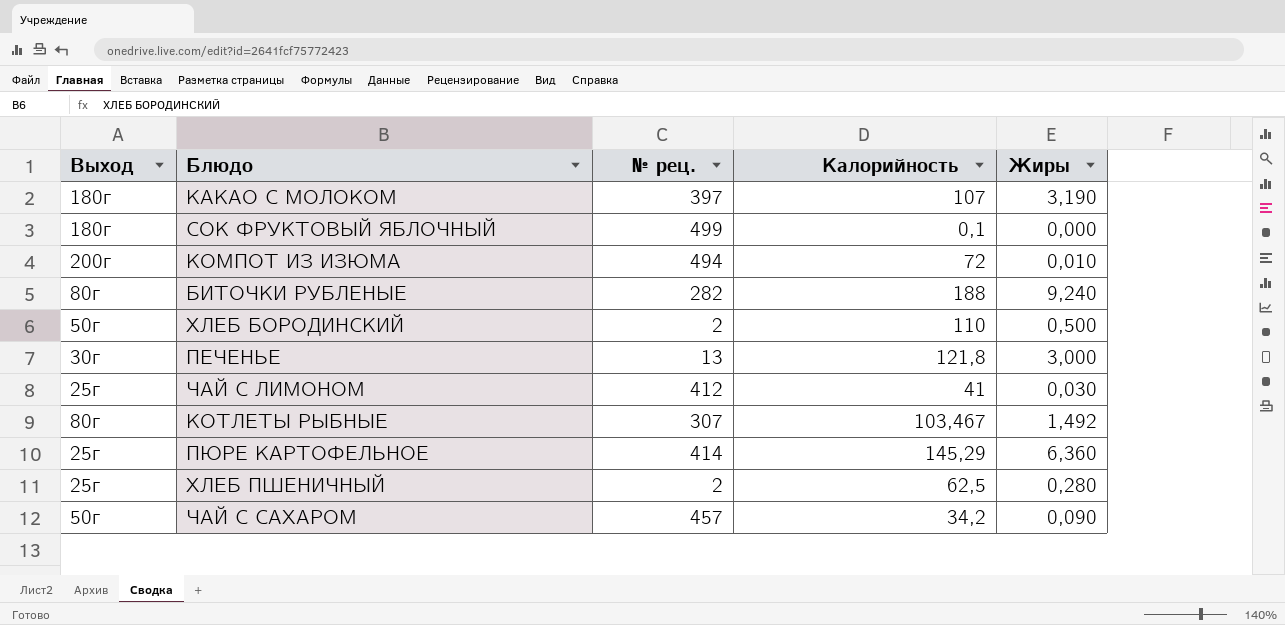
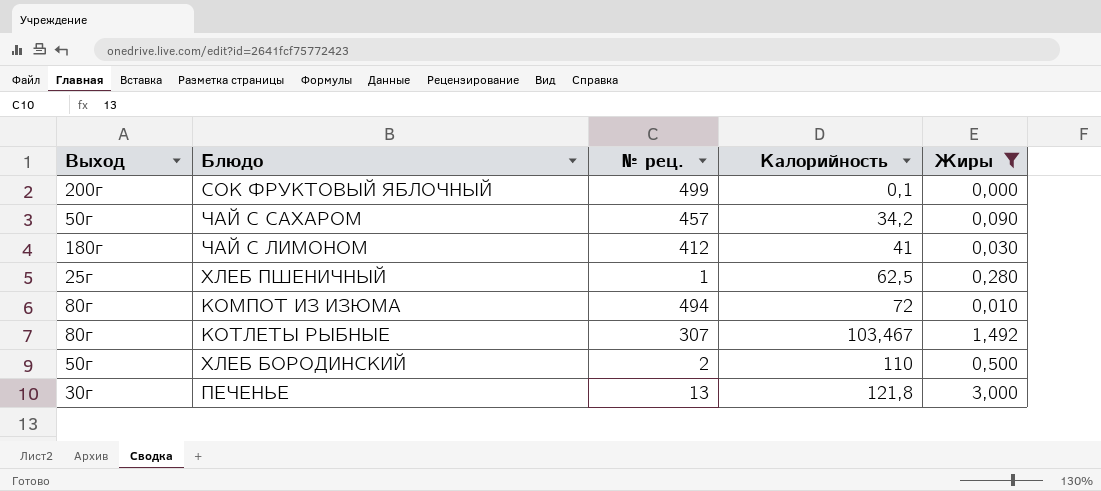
filter: none -> Жиры <= 3,000
row order: none -> Калорийность ascending
СОК ФРУКТОВЫЙ ЯБЛОЧНЫЙ | Выход: 180г -> 200г
ЧАЙ С ЛИМОНОМ | Выход: 25г -> 180г
ХЛЕБ ПШЕНИЧНЫЙ | № рец.: 2 -> 1
КОМПОТ ИЗ ИЗЮМА | Выход: 200г -> 80г

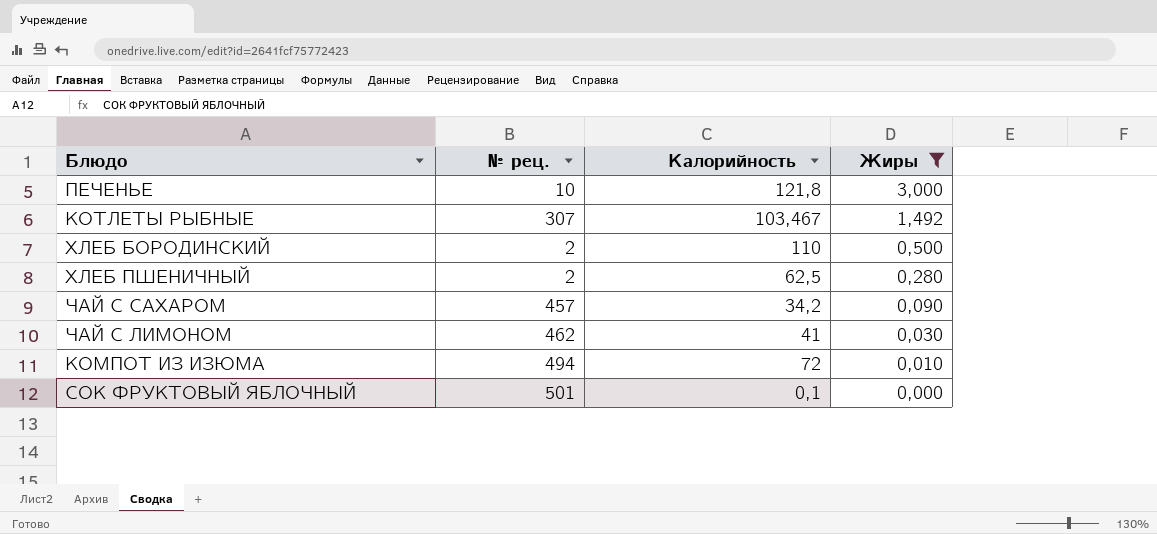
row order: Калорийность ascending -> Жиры descending
column Выход | position: 1 -> none
ПЕЧЕНЬЕ | № рец.: 13 -> 10
ХЛЕБ ПШЕНИЧНЫЙ | № рец.: 1 -> 2
ЧАЙ С ЛИМОНОМ | № рец.: 412 -> 462
СОК ФРУКТОВЫЙ ЯБЛОЧНЫЙ | № рец.: 499 -> 501

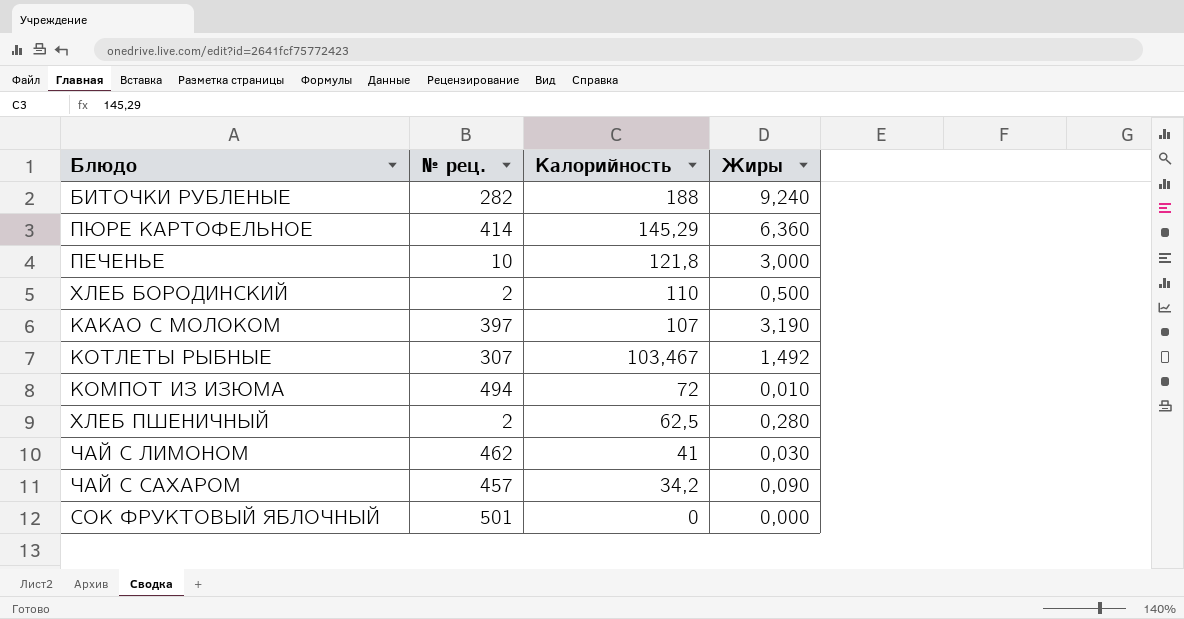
filter: Жиры <= 3,000 -> none
row order: Жиры descending -> Калорийность descending
СОК ФРУКТОВЫЙ ЯБЛОЧНЫЙ | Калорийность: 0,1 -> 0

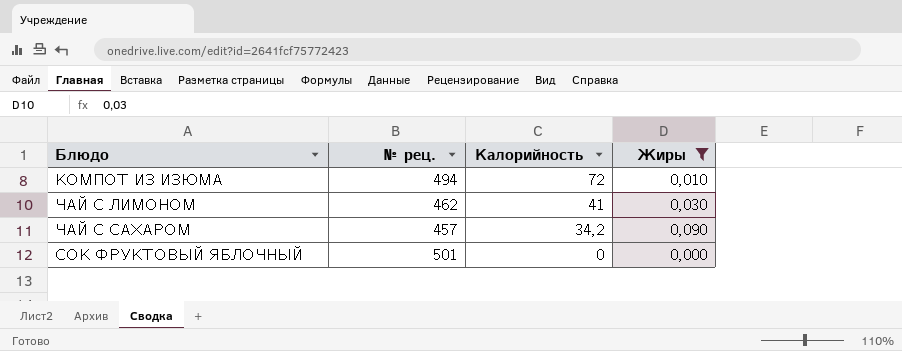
filter: none -> Жиры <= 0,090

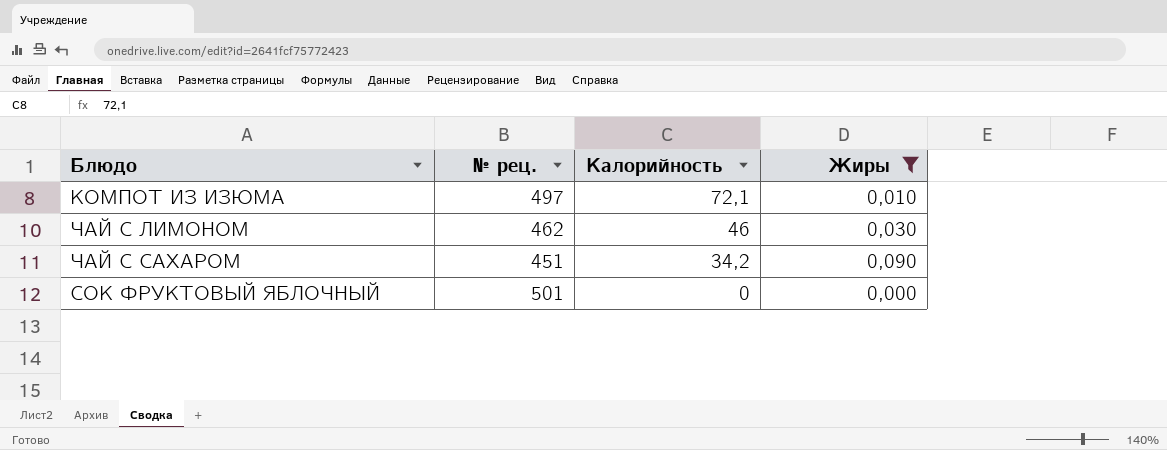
КОМПОТ ИЗ ИЗЮМА | № рец.: 494 -> 497
КОМПОТ ИЗ ИЗЮМА | Калорийность: 72 -> 72,1
ЧАЙ С ЛИМОНОМ | Калорийность: 41 -> 46
ЧАЙ С САХАРОМ | № рец.: 457 -> 451

